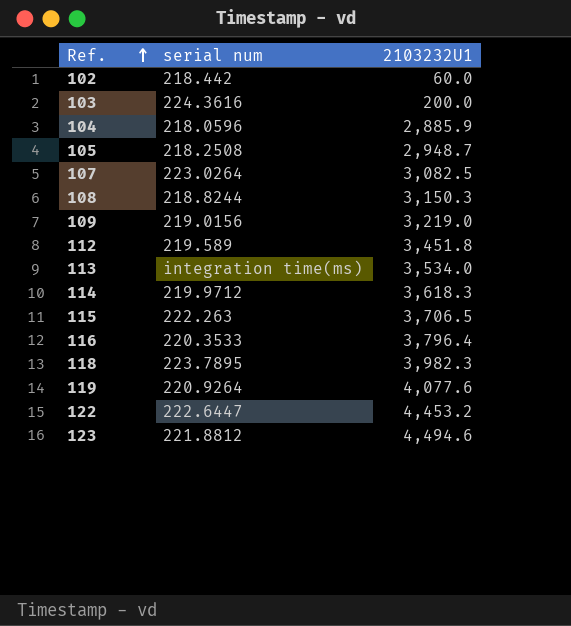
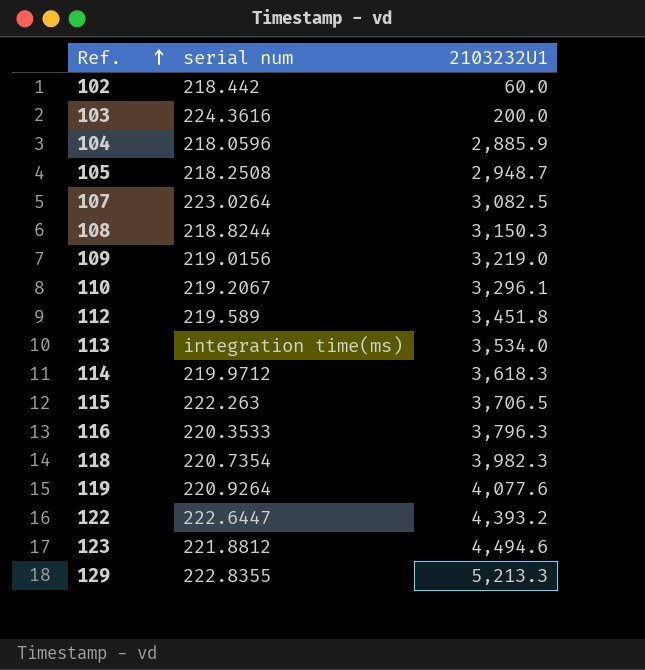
row 110: none -> 219.2067 | 3,296.1
116 | 2103232U1: 3,796.4 -> 3,796.3
118 | serial num: 223.7895 -> 220.7354
122 | 2103232U1: 4,453.2 -> 4,393.2
row 129: none -> 222.8355 | 5,213.3

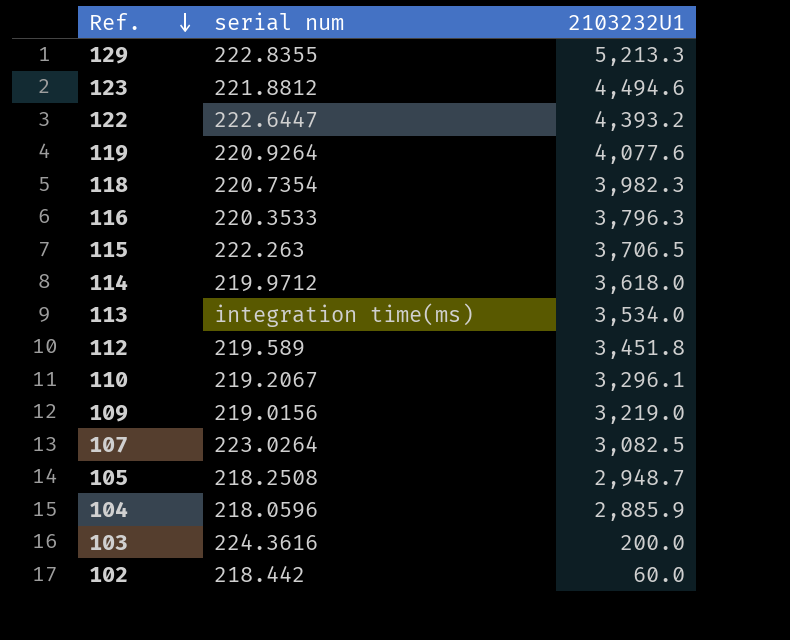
row order: Ref. ascending -> Ref. descending
row 108: 218.8244 | 3,150.3 -> none
114 | 2103232U1: 3,618.3 -> 3,618.0

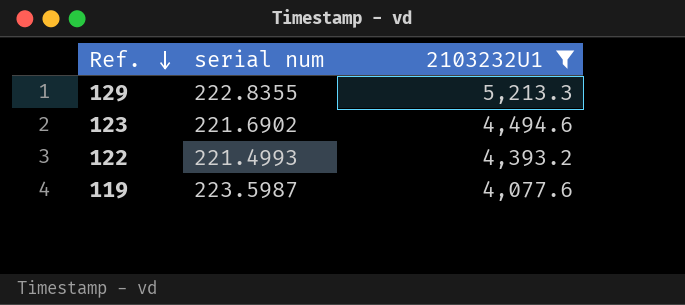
filter: none -> 2103232U1 >= 4,077.6
123 | serial num: 221.8812 -> 221.6902
122 | serial num: 222.6447 -> 221.4993
119 | serial num: 220.9264 -> 223.5987

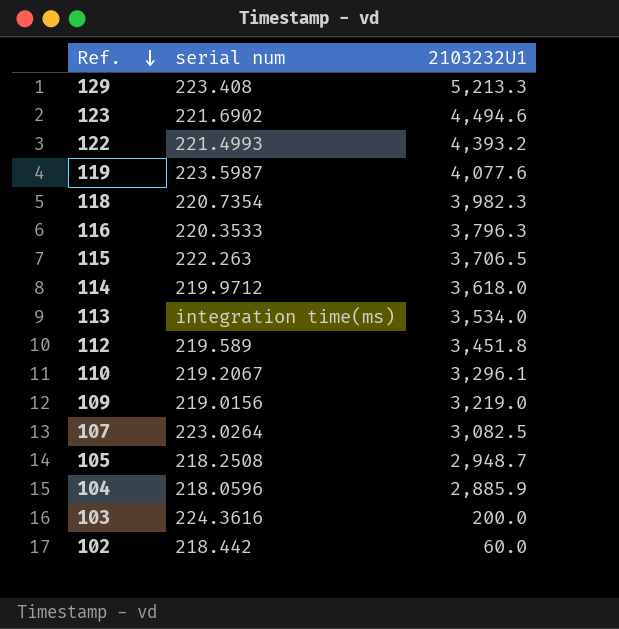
filter: 2103232U1 >= 4,077.6 -> none
129 | serial num: 222.8355 -> 223.408

